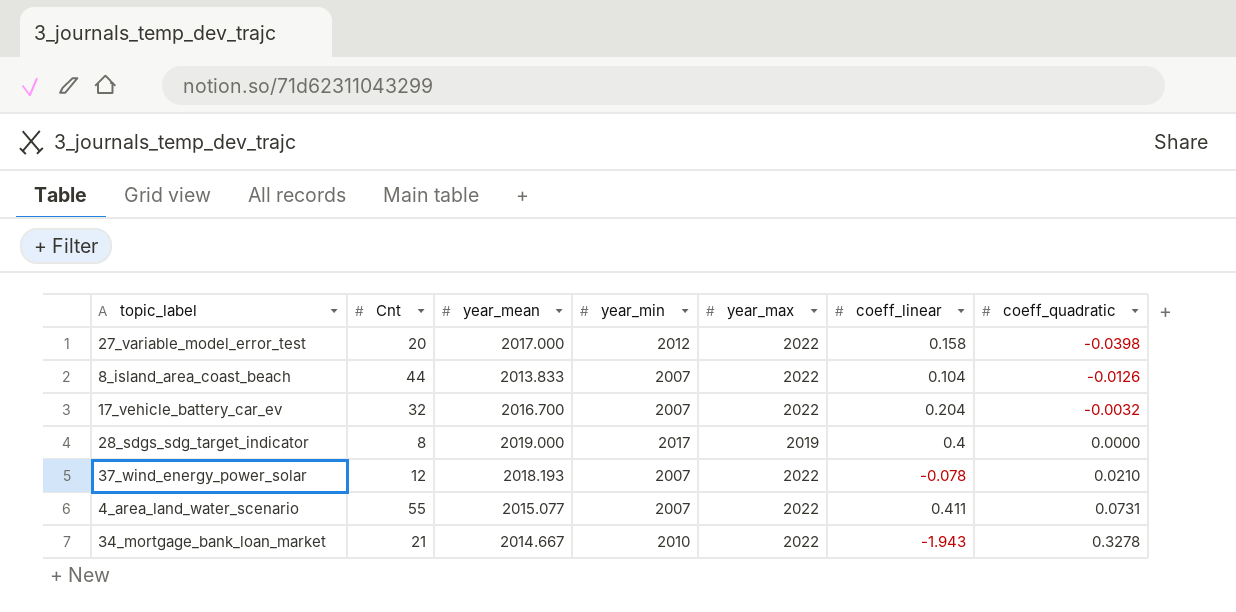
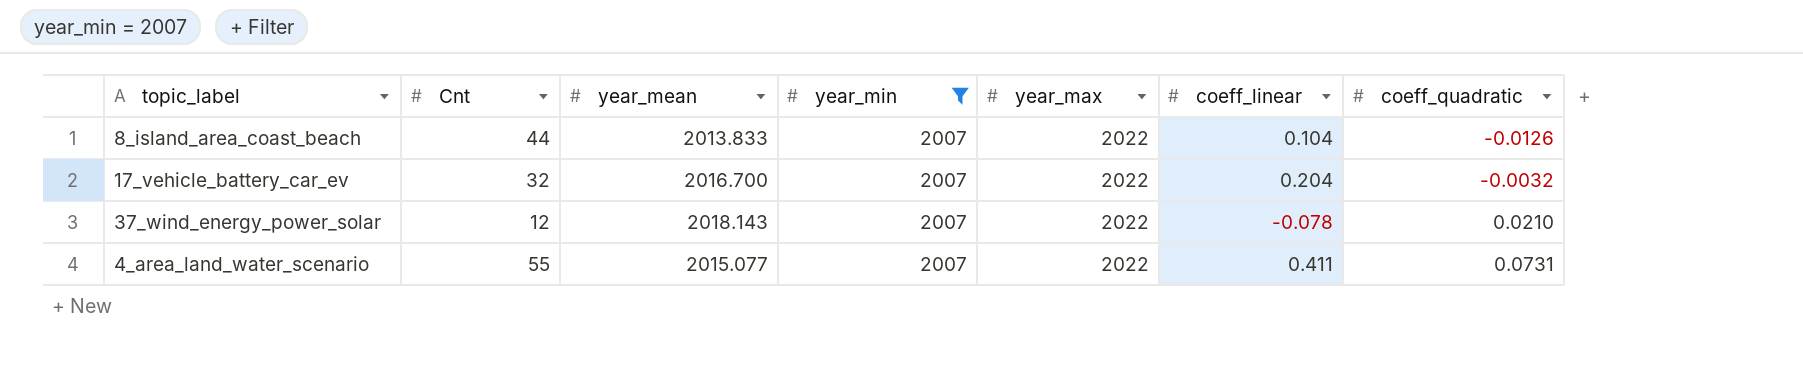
filter: none -> year_min = 2007
37_wind_energy_power_solar | year_mean: 2018.193 -> 2018.143

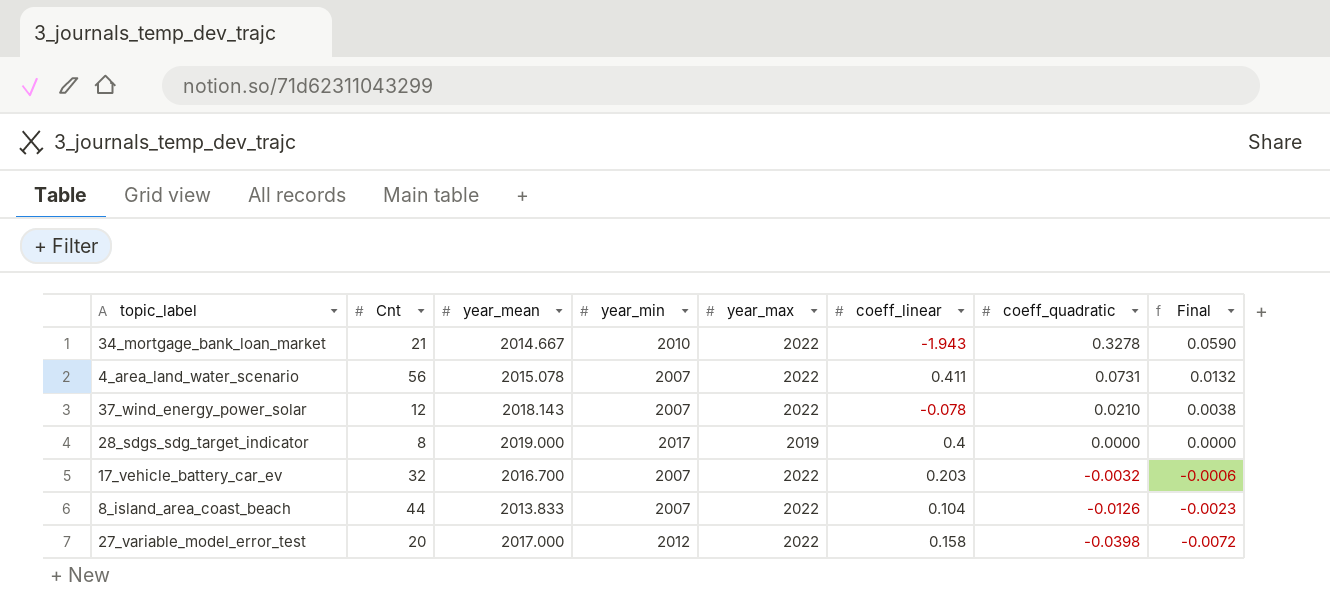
filter: year_min = 2007 -> none
row order: coeff_quadratic ascending -> coeff_quadratic descending
column Final | formula: none -> [coeff_quadratic] * 0.18
4_area_land_water_scenario | Cnt: 55 -> 56
4_area_land_water_scenario | year_mean: 2015.077 -> 2015.078
17_vehicle_battery_car_ev | coeff_linear: 0.204 -> 0.203

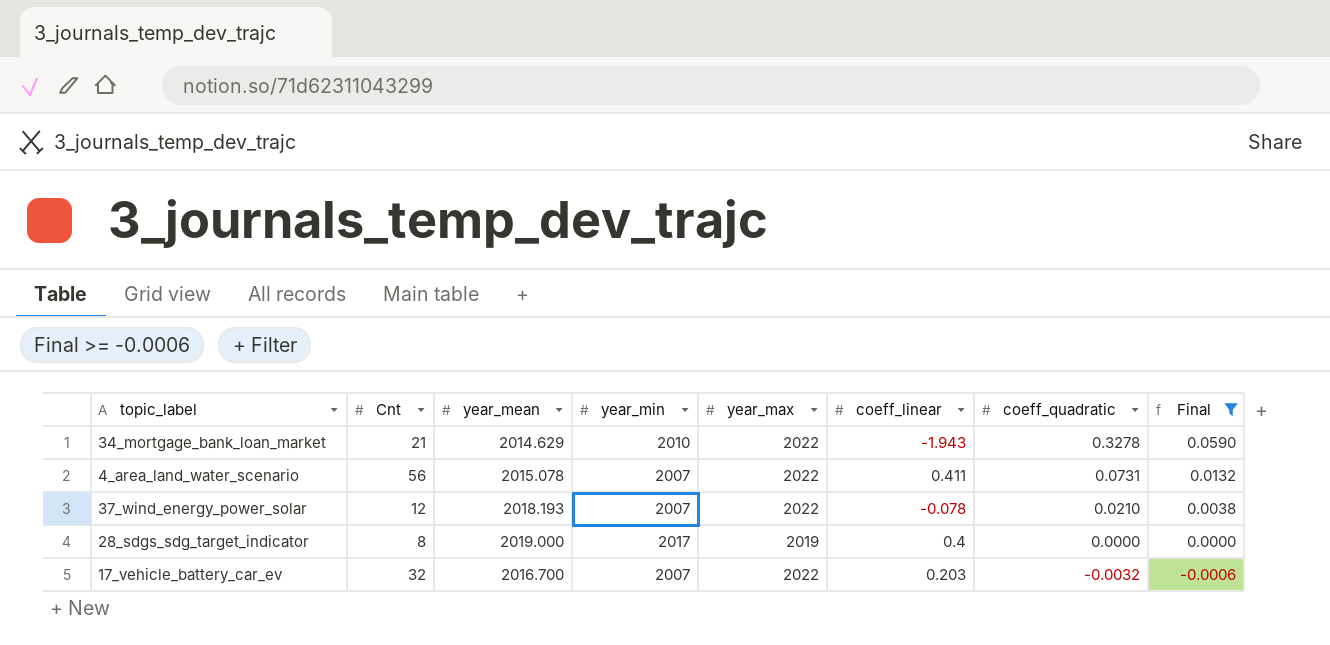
filter: none -> Final >= -0.0006
34_mortgage_bank_loan_market | year_mean: 2014.667 -> 2014.629
37_wind_energy_power_solar | year_mean: 2018.143 -> 2018.193

